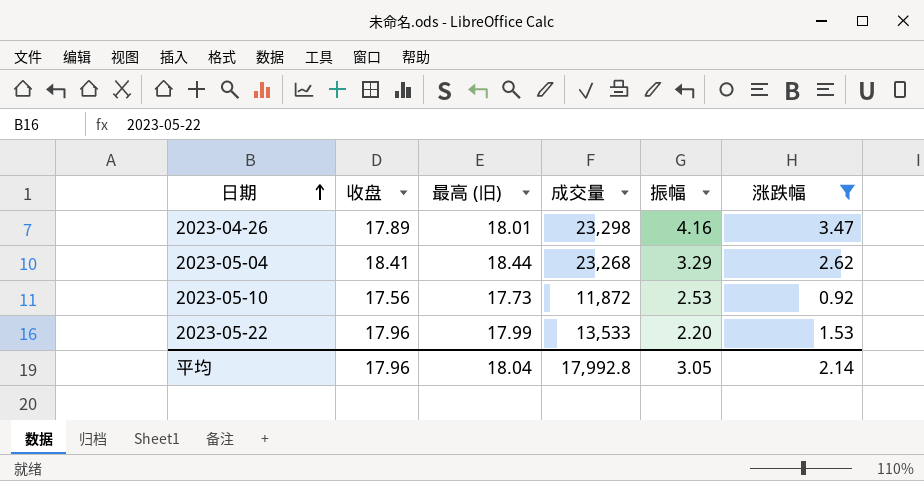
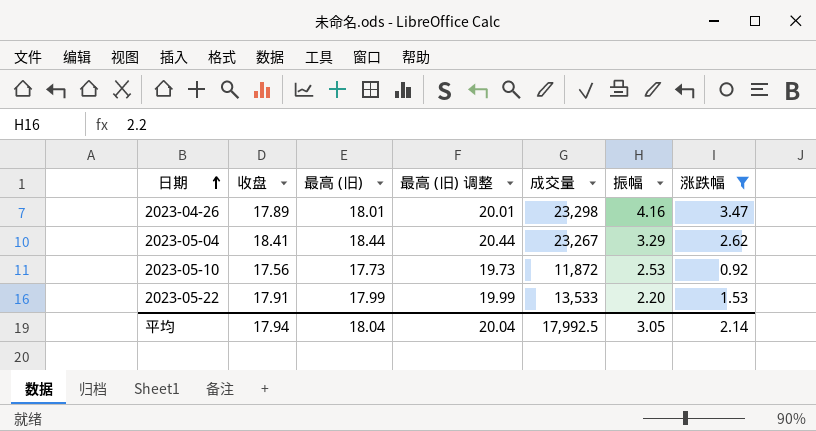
column 最高 (旧) 调整 | formula: none -> [最高 (旧)] + 2
2023-05-04 | 成交量: 23,268 -> 23,267
2023-05-22 | 收盘: 17.96 -> 17.91
平均 | 收盘: 17.96 -> 17.94
平均 | 成交量: 17,992.8 -> 17,992.5

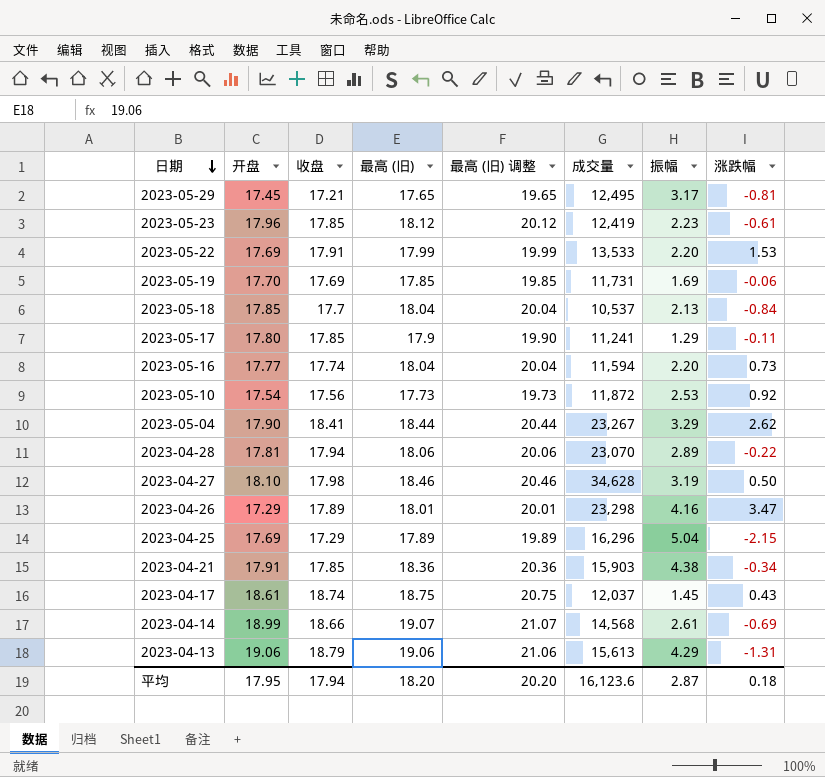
filter: 涨跌幅 >= 0.92 -> none
row order: 日期 ascending -> 日期 descending
column 开盘 | position: none -> 2
平均 | 最高 (旧): 18.04 -> 18.20
平均 | 最高 (旧) 调整: 20.04 -> 20.20
平均 | 成交量: 17,992.5 -> 16,123.6
平均 | 振幅: 3.05 -> 2.87
平均 | 涨跌幅: 2.14 -> 0.18

